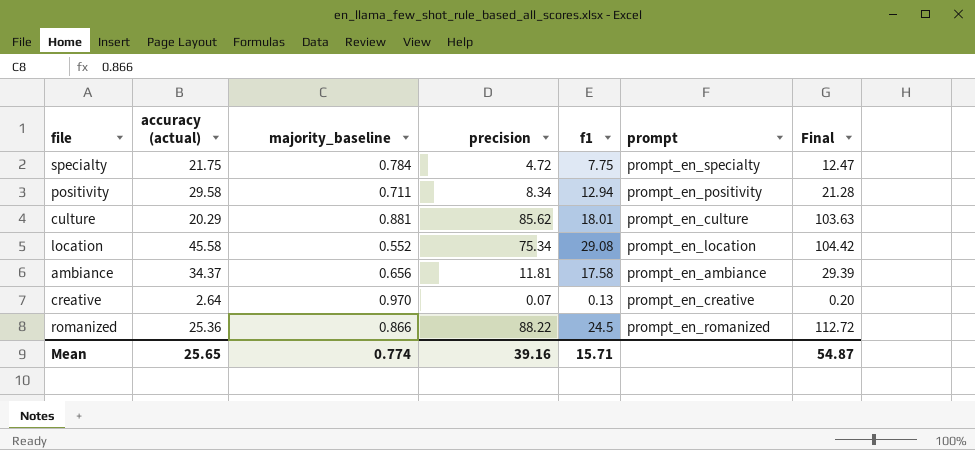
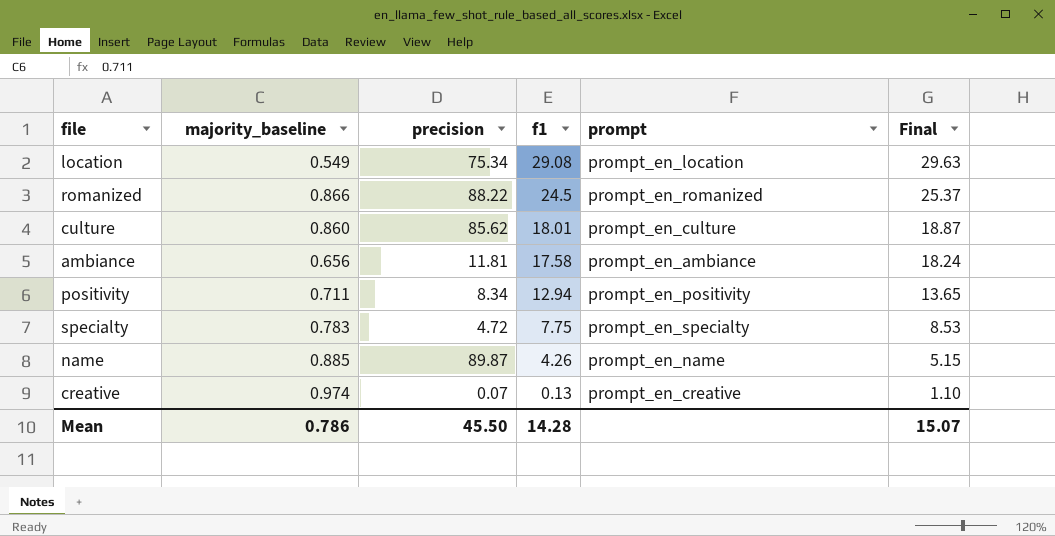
row order: none -> f1 descending
column accuracy (actual) | position: 2 -> none
column Final | formula: [precision] + [f1] -> [majority_baseline] + [f1]
location | majority_baseline: 0.552 -> 0.549
culture | majority_baseline: 0.881 -> 0.860
specialty | majority_baseline: 0.784 -> 0.783
row name: none -> 0.885 | 89.87 | 4.26 | prompt_en_name | 5.15
creative | majority_baseline: 0.970 -> 0.974
Mean | majority_baseline: 0.774 -> 0.786
Mean | precision: 39.16 -> 45.50
Mean | f1: 15.71 -> 14.28
Mean | Final: 54.87 -> 15.07

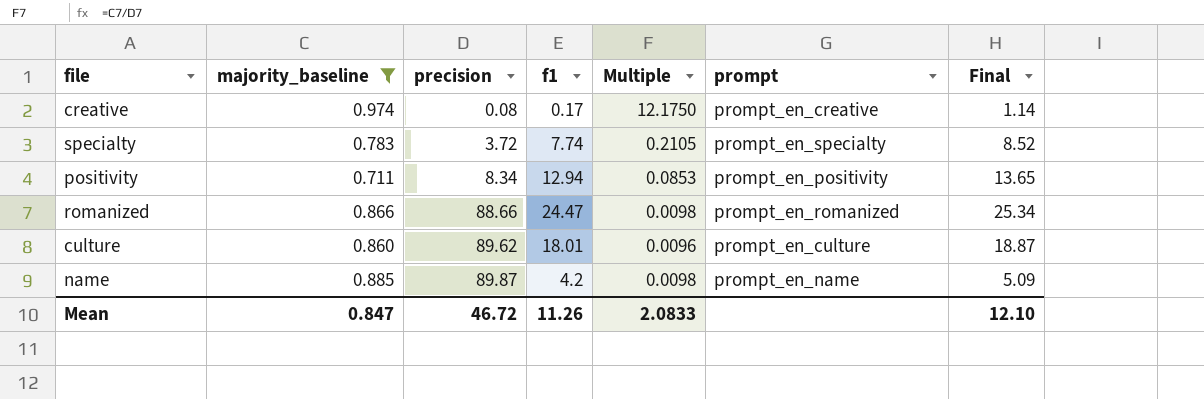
filter: none -> majority_baseline >= 0.711
row order: f1 descending -> precision ascending
column Multiple | formula: none -> [majority_baseline] / [precision]
creative | precision: 0.07 -> 0.08
creative | f1: 0.13 -> 0.17
creative | Final: 1.10 -> 1.14
specialty | precision: 4.72 -> 3.72
specialty | f1: 7.75 -> 7.74
specialty | Final: 8.53 -> 8.52
romanized | precision: 88.22 -> 88.66
romanized | f1: 24.5 -> 24.47
romanized | Final: 25.37 -> 25.34
culture | precision: 85.62 -> 89.62
name | f1: 4.26 -> 4.2
name | Final: 5.15 -> 5.09
Mean | majority_baseline: 0.786 -> 0.847
Mean | precision: 45.50 -> 46.72
Mean | f1: 14.28 -> 11.26
Mean | Final: 15.07 -> 12.10

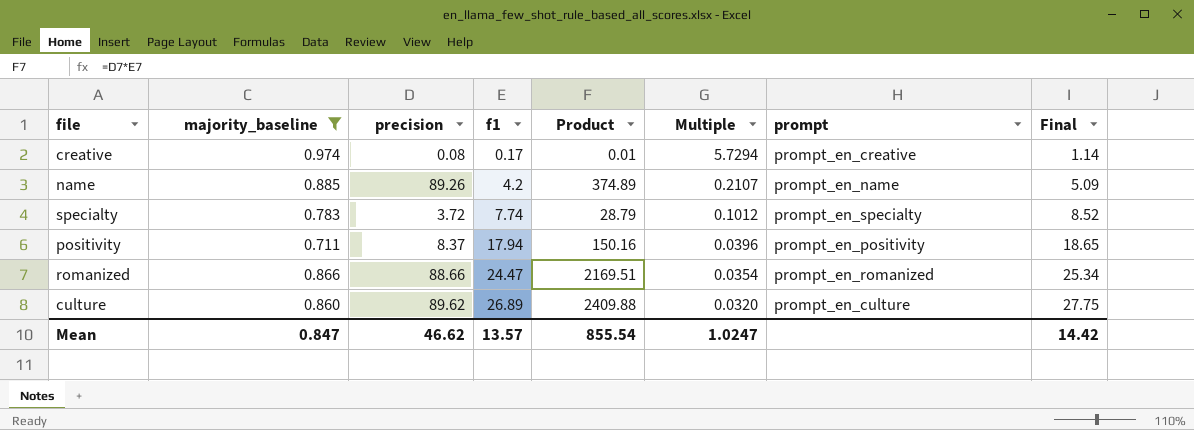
row order: precision ascending -> f1 ascending
column Product | formula: none -> [precision] * [f1]
column Multiple | formula: [majority_baseline] / [precision] -> [majority_baseline] / [f1]
name | precision: 89.87 -> 89.26
positivity | precision: 8.34 -> 8.37
positivity | f1: 12.94 -> 17.94
positivity | Final: 13.65 -> 18.65
culture | f1: 18.01 -> 26.89
culture | Final: 18.87 -> 27.75
Mean | precision: 46.72 -> 46.62
Mean | f1: 11.26 -> 13.57
Mean | Multiple: 2.0833 -> 1.0247
Mean | Final: 12.10 -> 14.42

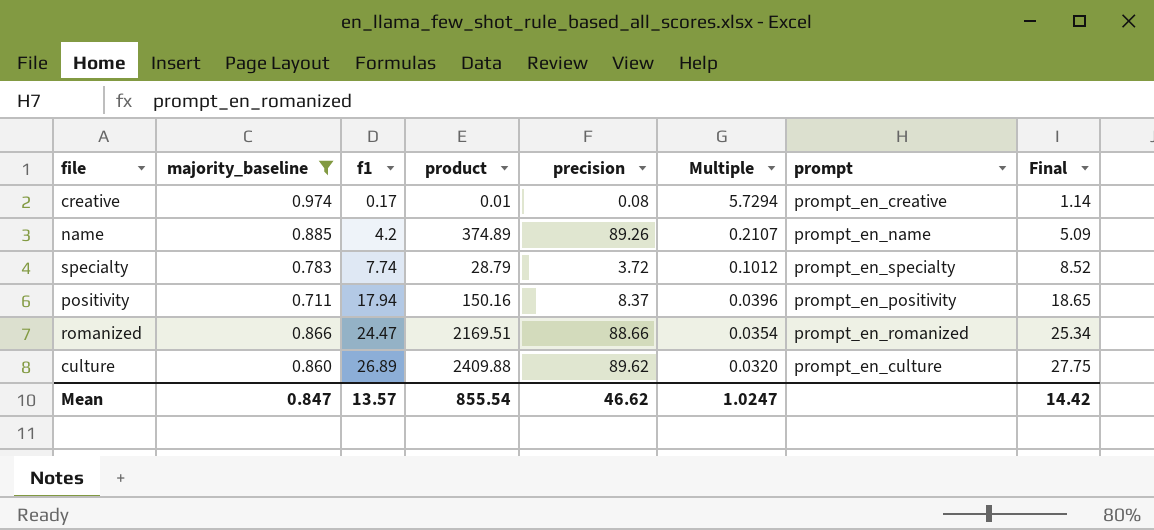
column name: Product -> product
column precision | position: 3 -> 5

